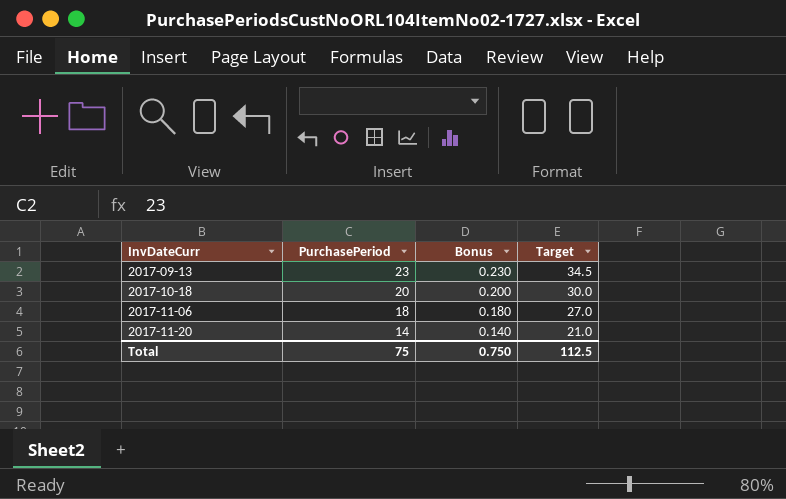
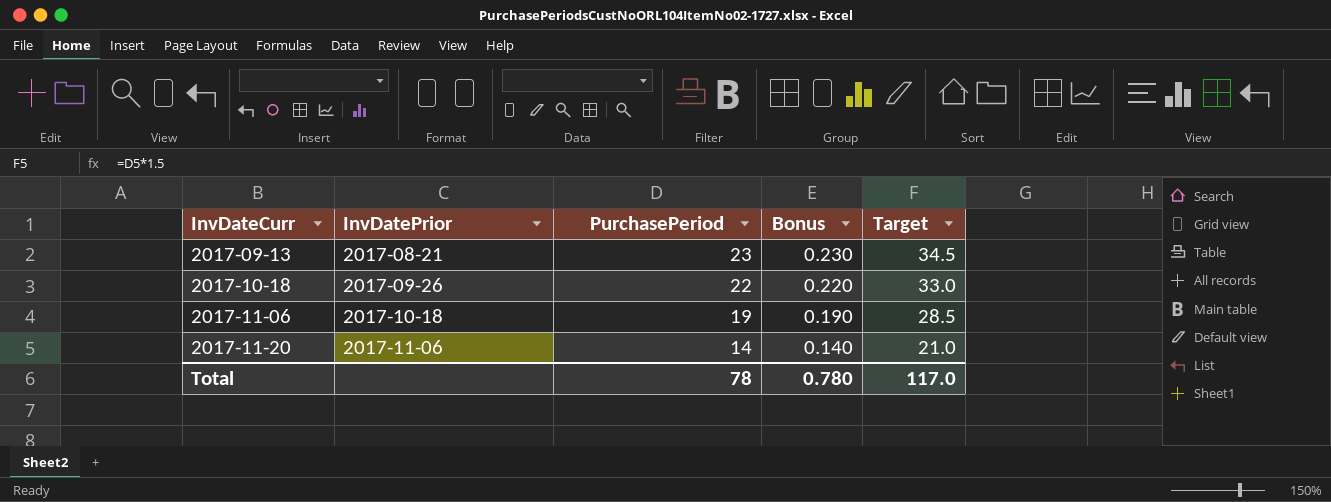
column InvDatePrior | position: none -> 2
2017-10-18 | PurchasePeriod: 20 -> 22
2017-10-18 | Bonus: 0.200 -> 0.220
2017-10-18 | Target: 30.0 -> 33.0
2017-11-06 | PurchasePeriod: 18 -> 19
2017-11-06 | Bonus: 0.180 -> 0.190
2017-11-06 | Target: 27.0 -> 28.5
Total | PurchasePeriod: 75 -> 78
Total | Bonus: 0.750 -> 0.780
Total | Target: 112.5 -> 117.0

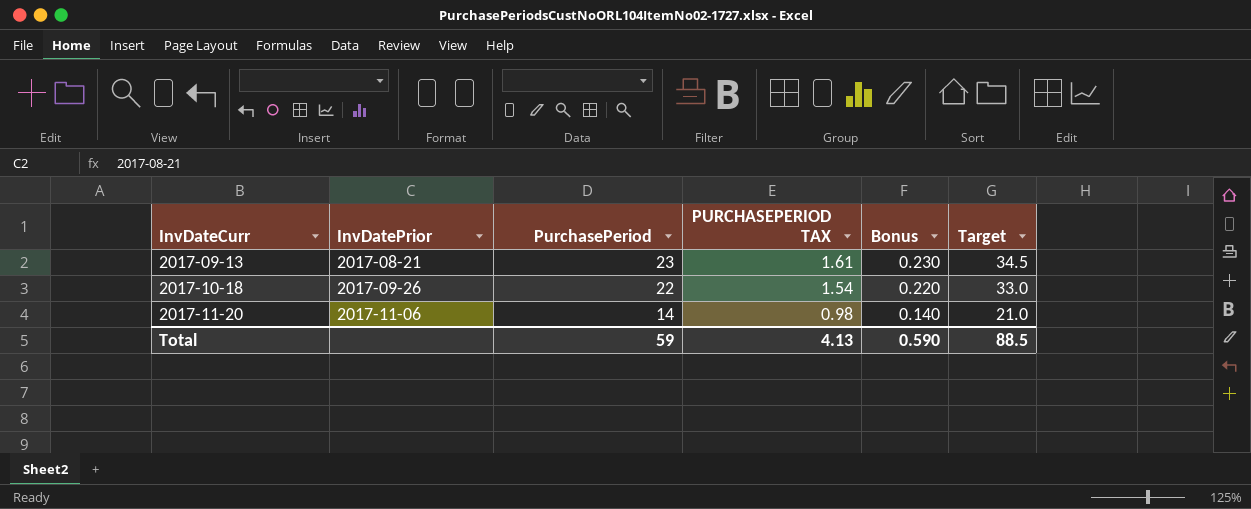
column PURCHASEPERIOD TAX | formula: none -> [PurchasePeriod] * 0.07
row 2017-11-06: 2017-10-18 | 19 | 0.190 | 28.5 -> none
Total | PurchasePeriod: 78 -> 59
Total | Bonus: 0.780 -> 0.590
Total | Target: 117.0 -> 88.5

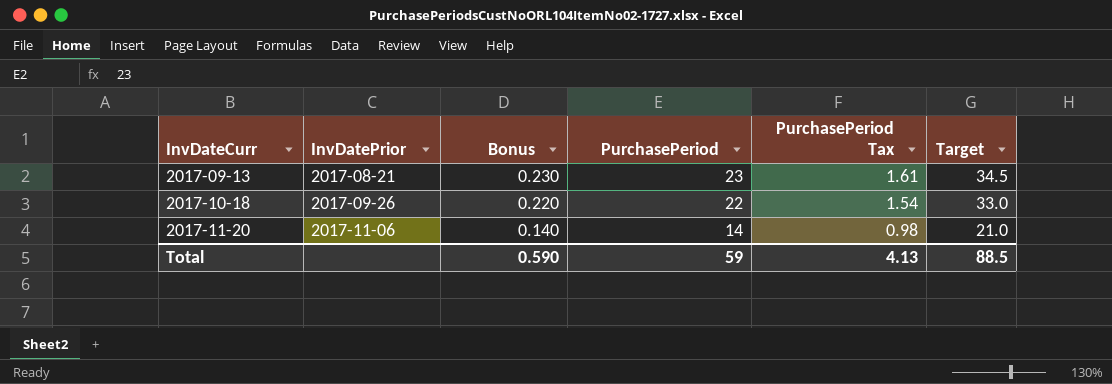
column Bonus | position: 5 -> 3
column name: PURCHASEPERIOD TAX -> PurchasePeriod Tax

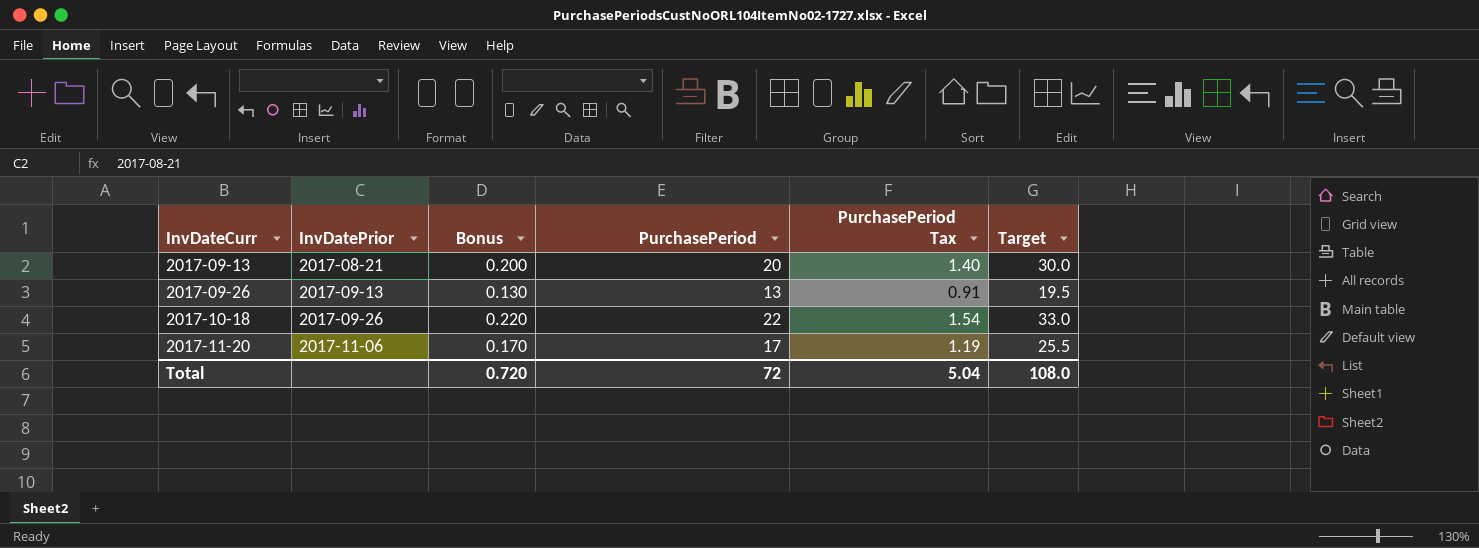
2017-09-13 | Bonus: 0.230 -> 0.200
2017-09-13 | PurchasePeriod: 23 -> 20
2017-09-13 | PurchasePeriod Tax: 1.61 -> 1.40
2017-09-13 | Target: 34.5 -> 30.0
row 2017-09-26: none -> 2017-09-13 | 0.130 | 13 | 0.91 | 19.5
2017-11-20 | Bonus: 0.140 -> 0.170
2017-11-20 | PurchasePeriod: 14 -> 17
2017-11-20 | PurchasePeriod Tax: 0.98 -> 1.19
2017-11-20 | Target: 21.0 -> 25.5
Total | Bonus: 0.590 -> 0.720
Total | PurchasePeriod: 59 -> 72
Total | PurchasePeriod Tax: 4.13 -> 5.04
Total | Target: 88.5 -> 108.0

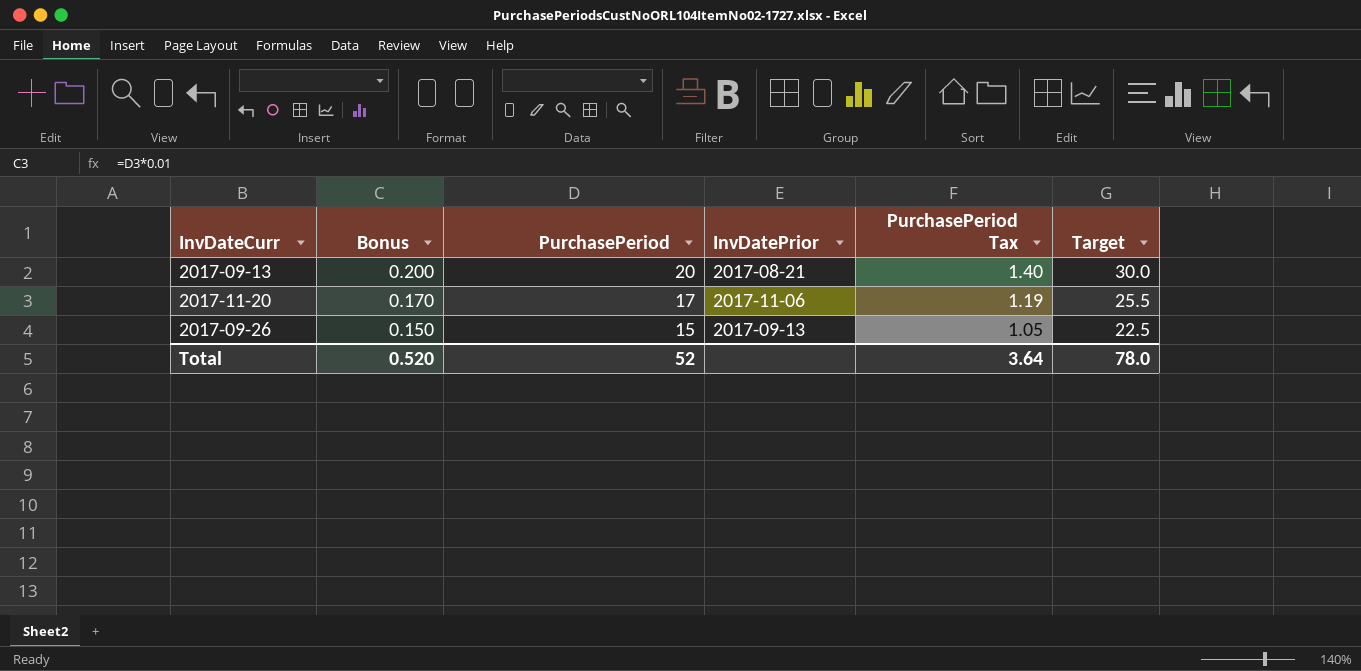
row order: InvDateCurr ascending -> Bonus descending
column InvDatePrior | position: 2 -> 4
row 2017-10-18: 2017-09-26 | 0.220 | 22 | 1.54 | 33.0 -> none
2017-09-26 | Bonus: 0.130 -> 0.150
2017-09-26 | PurchasePeriod: 13 -> 15
2017-09-26 | PurchasePeriod Tax: 0.91 -> 1.05
2017-09-26 | Target: 19.5 -> 22.5
Total | Bonus: 0.720 -> 0.520
Total | PurchasePeriod: 72 -> 52
Total | PurchasePeriod Tax: 5.04 -> 3.64
Total | Target: 108.0 -> 78.0

